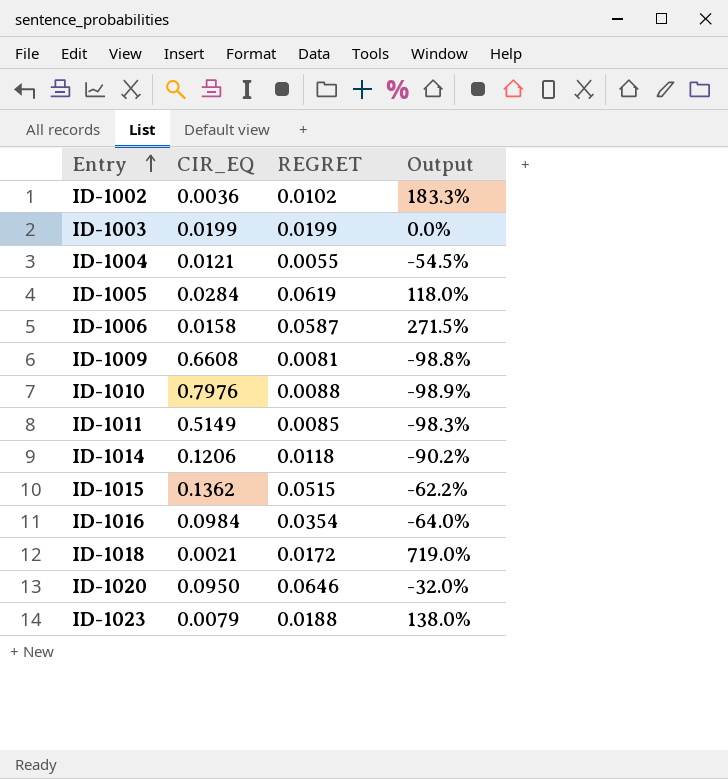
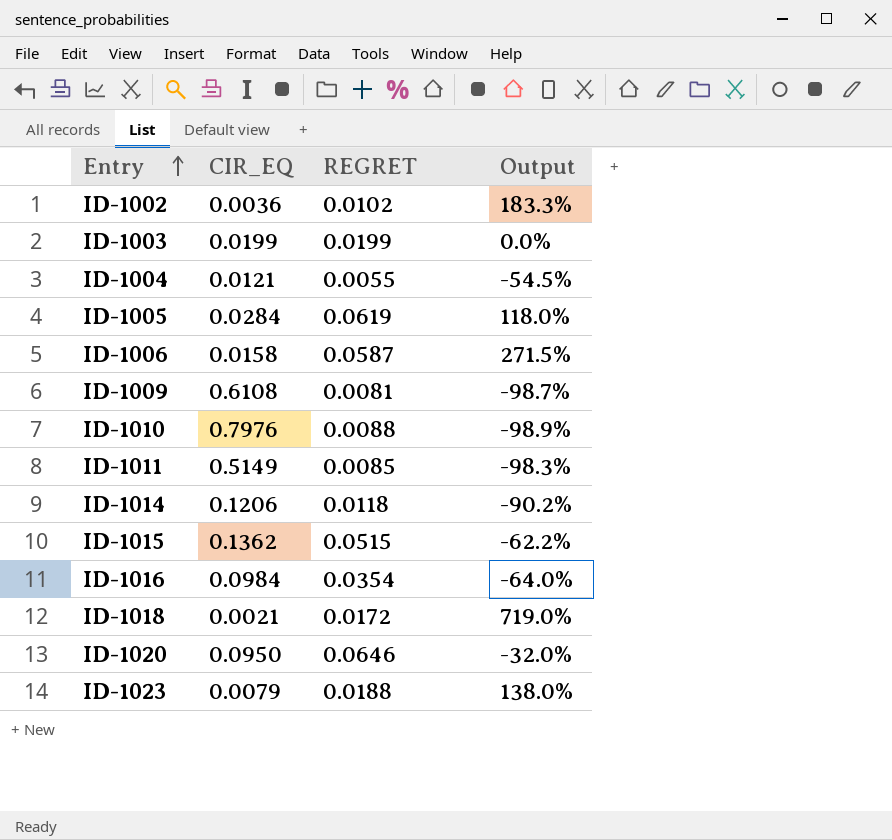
ID-1009 | CIR_EQ: 0.6608 -> 0.6108
ID-1009 | Output: -98.8% -> -98.7%

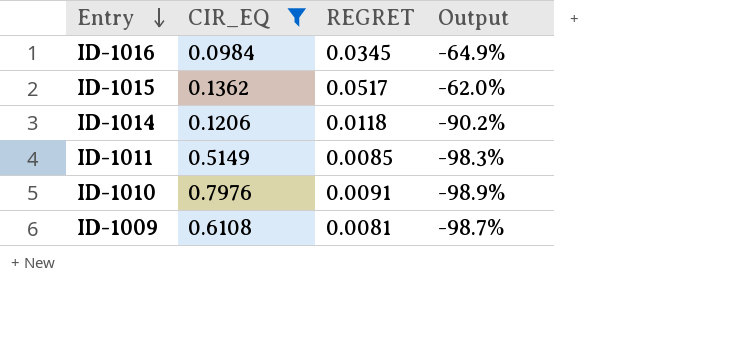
filter: none -> CIR_EQ >= 0.0984
row order: Entry ascending -> Entry descending
ID-1016 | REGRET: 0.0354 -> 0.0345
ID-1016 | Output: -64.0% -> -64.9%
ID-1015 | REGRET: 0.0515 -> 0.0517
ID-1015 | Output: -62.2% -> -62.0%
ID-1010 | REGRET: 0.0088 -> 0.0091

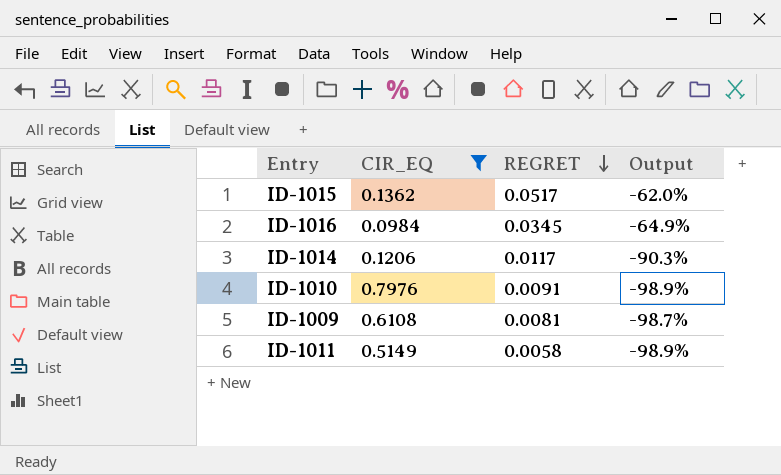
row order: Entry descending -> REGRET descending
ID-1014 | REGRET: 0.0118 -> 0.0117
ID-1014 | Output: -90.2% -> -90.3%
ID-1011 | REGRET: 0.0085 -> 0.0058
ID-1011 | Output: -98.3% -> -98.9%

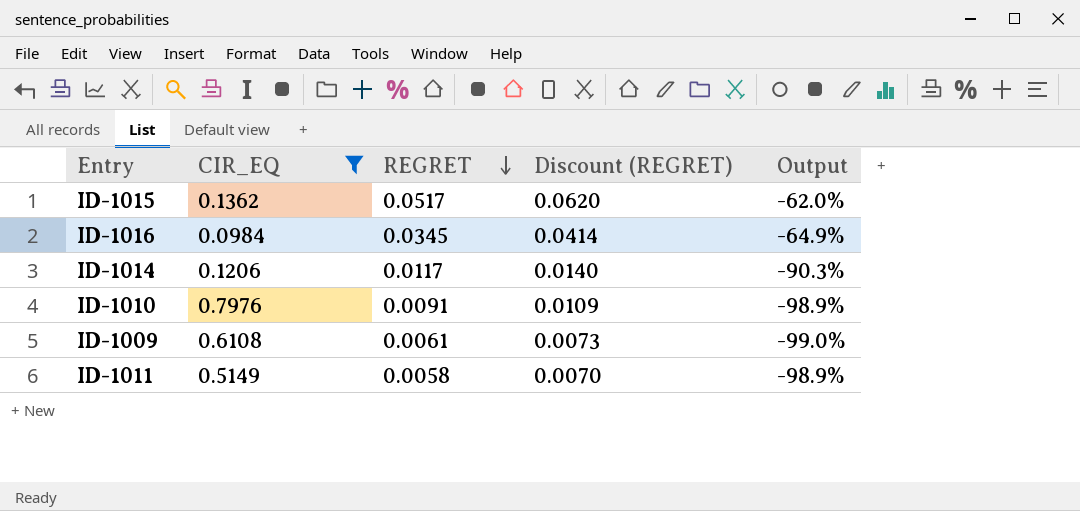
column Discount (REGRET) | formula: none -> [REGRET] * 1.2
ID-1009 | REGRET: 0.0081 -> 0.0061
ID-1009 | Output: -98.7% -> -99.0%

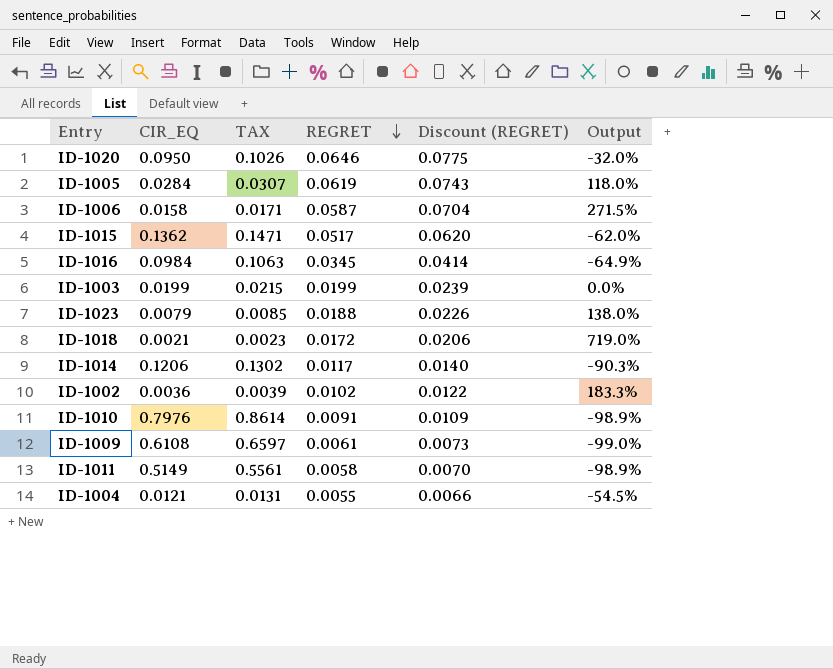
filter: CIR_EQ >= 0.0984 -> none
column TAX | formula: none -> [CIR_EQ] * 1.08

